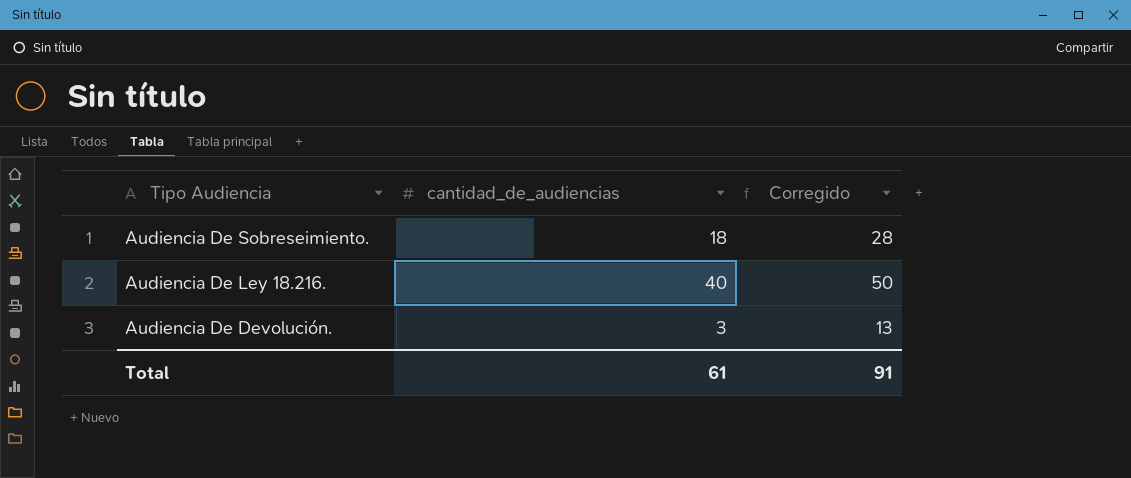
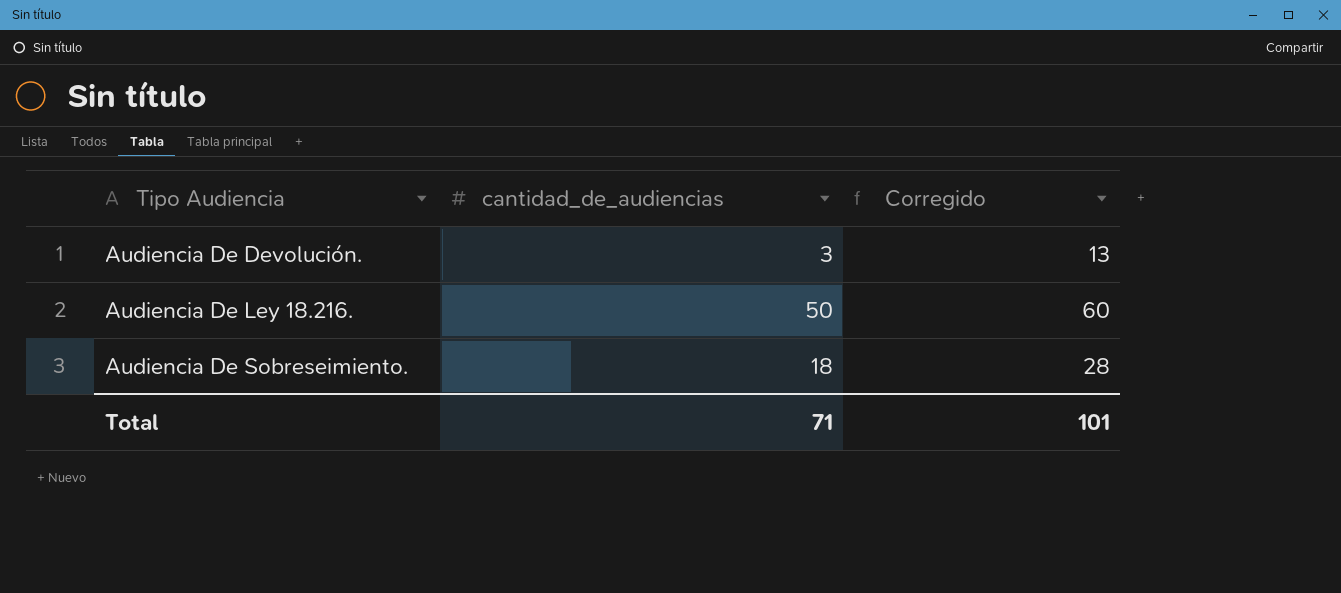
row order: Tipo Audiencia descending -> Tipo Audiencia ascending
Audiencia De Ley 18.216. | cantidad_de_audiencias: 40 -> 50
Audiencia De Ley 18.216. | Corregido: 50 -> 60
Total | cantidad_de_audiencias: 61 -> 71
Total | Corregido: 91 -> 101

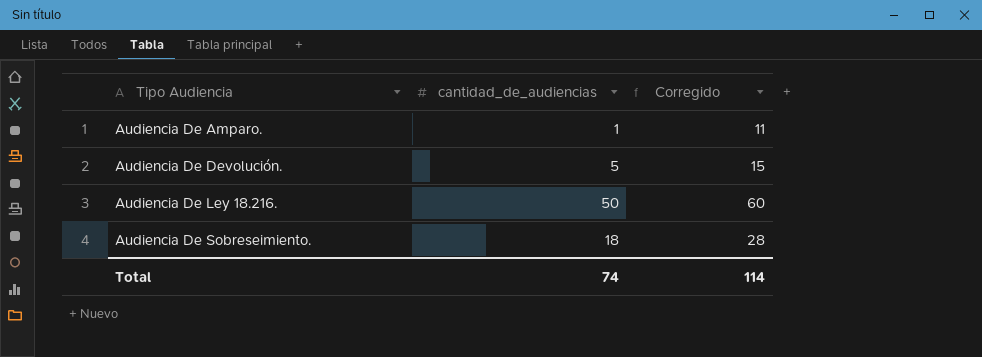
row Audiencia De Amparo.: none -> 1 | 11
Audiencia De Devolución. | cantidad_de_audiencias: 3 -> 5
Audiencia De Devolución. | Corregido: 13 -> 15
Total | cantidad_de_audiencias: 71 -> 74
Total | Corregido: 101 -> 114

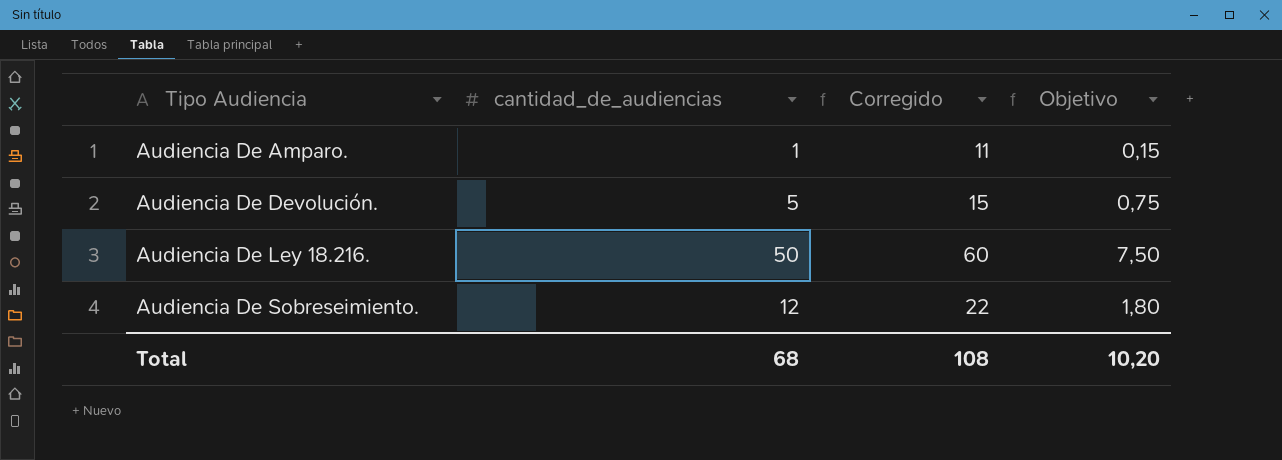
column Objetivo | formula: none -> [cantidad_de_audiencias] * 0,15
Audiencia De Sobreseimiento. | cantidad_de_audiencias: 18 -> 12
Audiencia De Sobreseimiento. | Corregido: 28 -> 22
Total | cantidad_de_audiencias: 74 -> 68
Total | Corregido: 114 -> 108

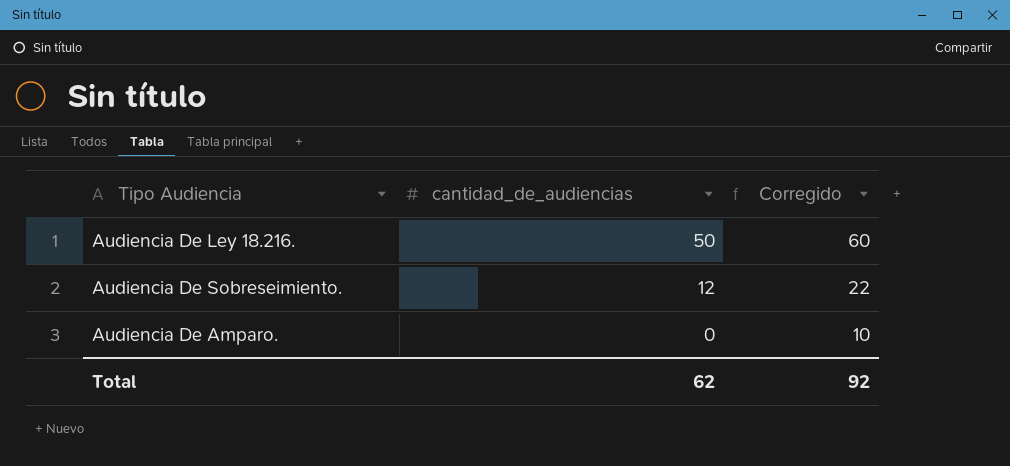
row order: Tipo Audiencia ascending -> cantidad_de_audiencias descending
column Objetivo | formula: [cantidad_de_audiencias] * 0,15 -> none
row Audiencia De Devolución.: 5 | 15 | 0,75 -> none
Audiencia De Amparo. | cantidad_de_audiencias: 1 -> 0
Audiencia De Amparo. | Corregido: 11 -> 10
Total | cantidad_de_audiencias: 68 -> 62
Total | Corregido: 108 -> 92

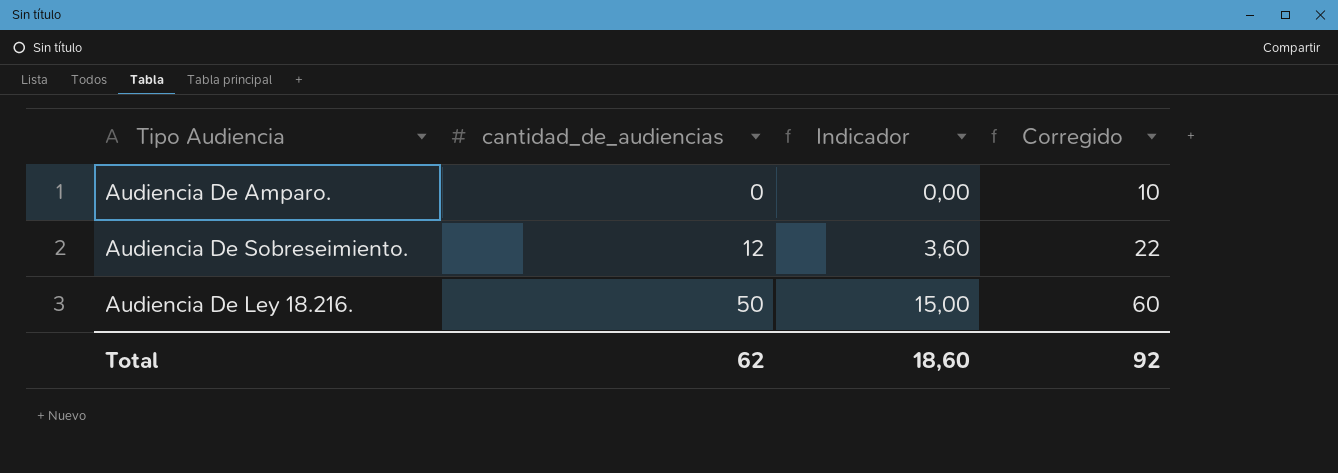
row order: cantidad_de_audiencias descending -> cantidad_de_audiencias ascending
column Indicador | formula: none -> [cantidad_de_audiencias] * 0,3

